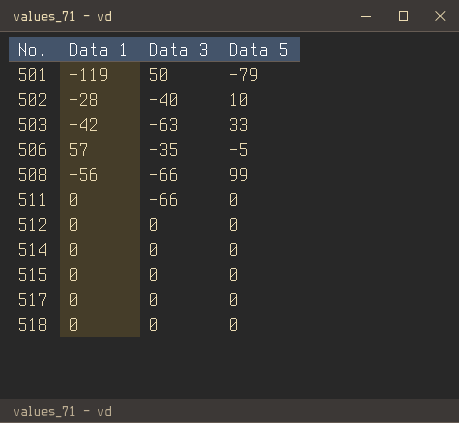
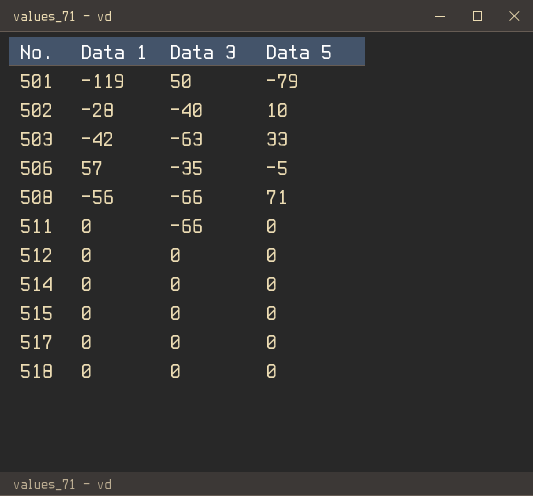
508 | Data 5: 99 -> 71

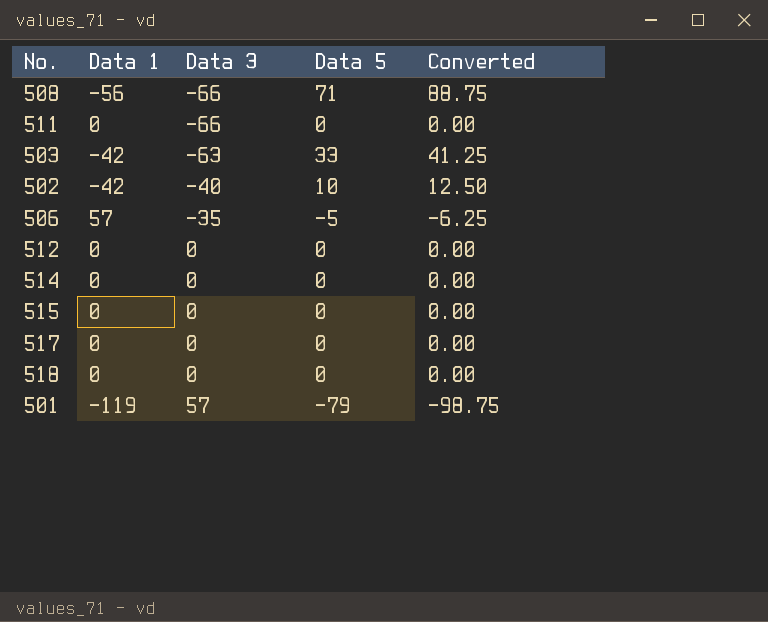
row order: No. ascending -> Data 3 ascending
column Converted | formula: none -> [Data 5] * 1.25
502 | Data 1: -28 -> -42
501 | Data 3: 50 -> 57

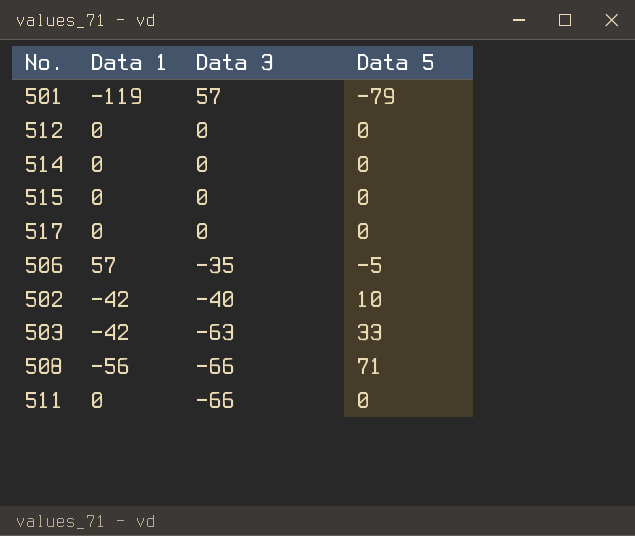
row order: Data 3 ascending -> Data 3 descending
column Converted | formula: [Data 5] * 1.25 -> none
row 518: 0 | 0 | 0 | 0.00 -> none

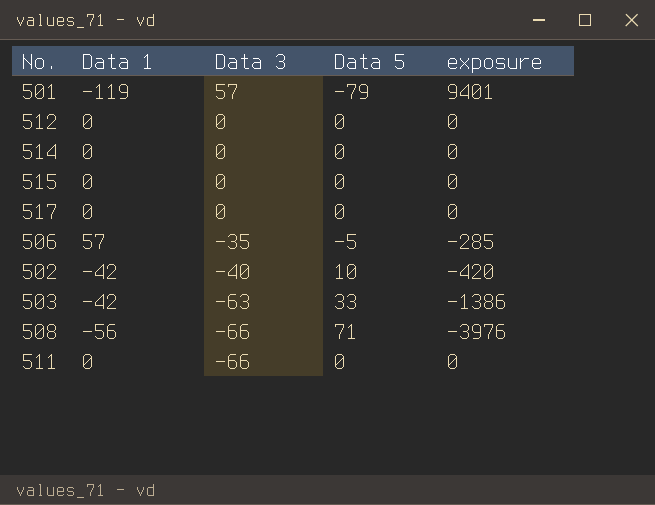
column exposure | formula: none -> [Data 1] * [Data 5]

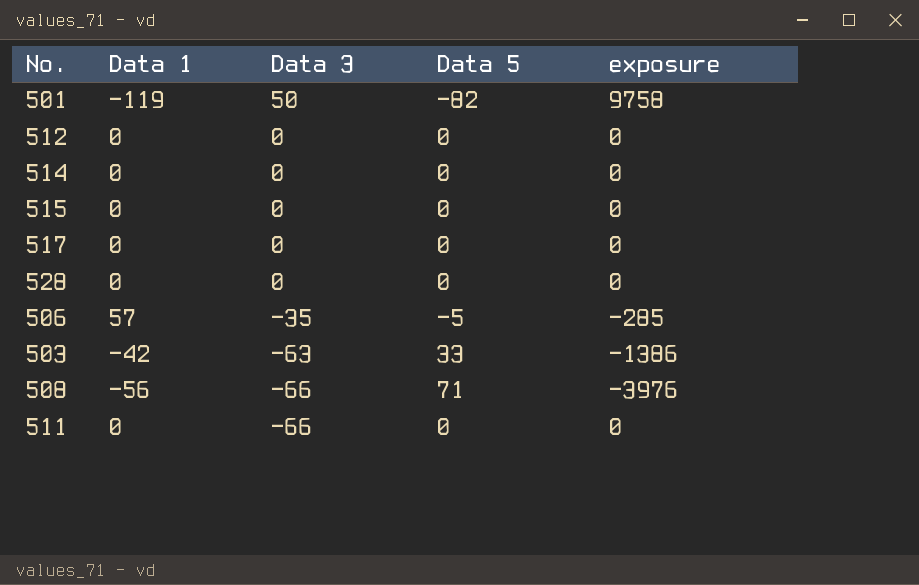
row 502: -42 | -40 | 10 | -420 -> none
501 | Data 3: 57 -> 50
501 | Data 5: -79 -> -82
501 | exposure: 9401 -> 9758
row 528: none -> 0 | 0 | 0 | 0

